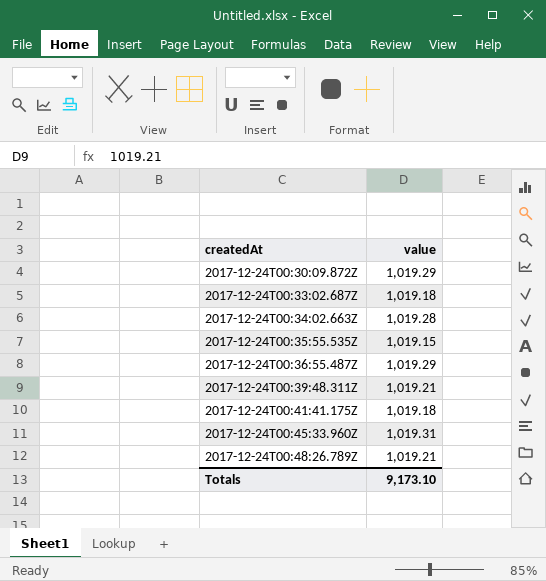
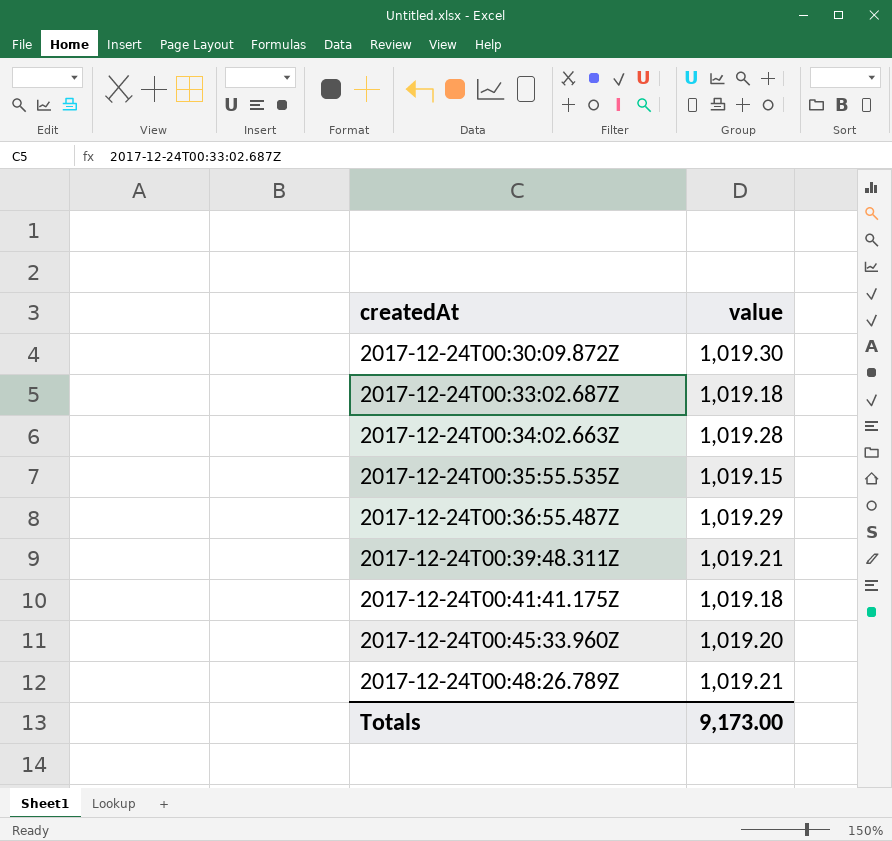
2017-12-24T00:30:09.872Z | value: 1,019.29 -> 1,019.30
2017-12-24T00:45:33.960Z | value: 1,019.31 -> 1,019.20
Totals | value: 9,173.10 -> 9,173.00

